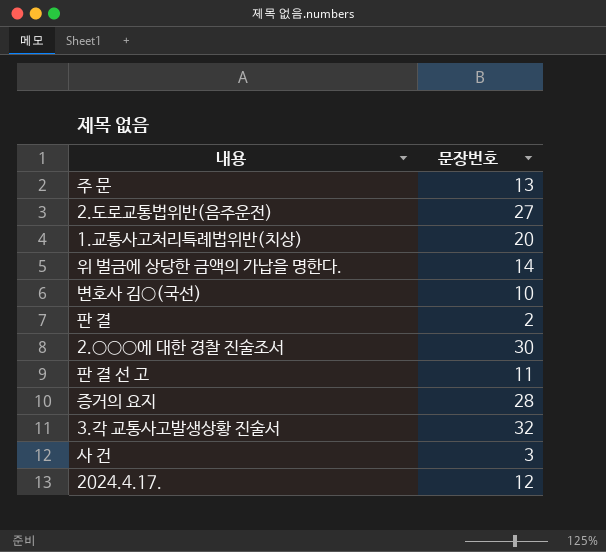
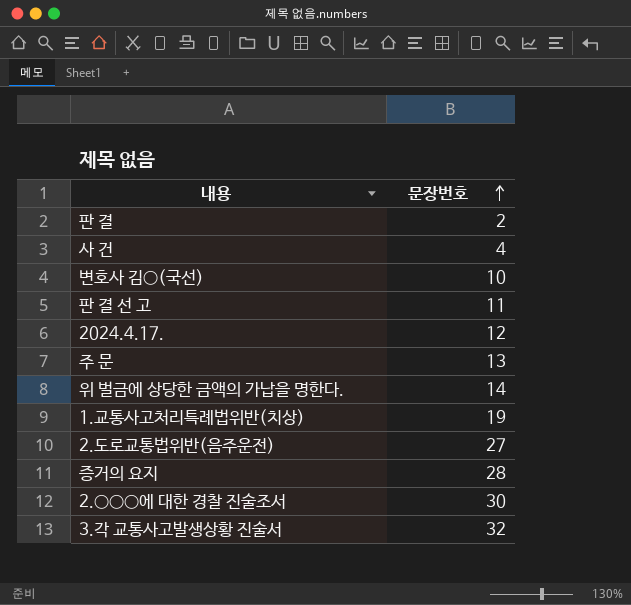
row order: none -> 문장번호 ascending
사 건 | 문장번호: 3 -> 4
1.교통사고처리특례법위반(치상) | 문장번호: 20 -> 19

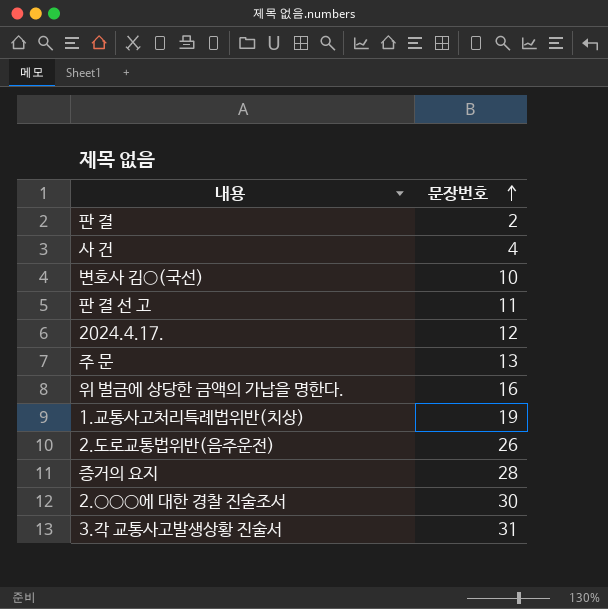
위 벌금에 상당한 금액의 가납을 명한다. | 문장번호: 14 -> 16
2.도로교통법위반(음주운전) | 문장번호: 27 -> 26
3.각 교통사고발생상황 진술서 | 문장번호: 32 -> 31

